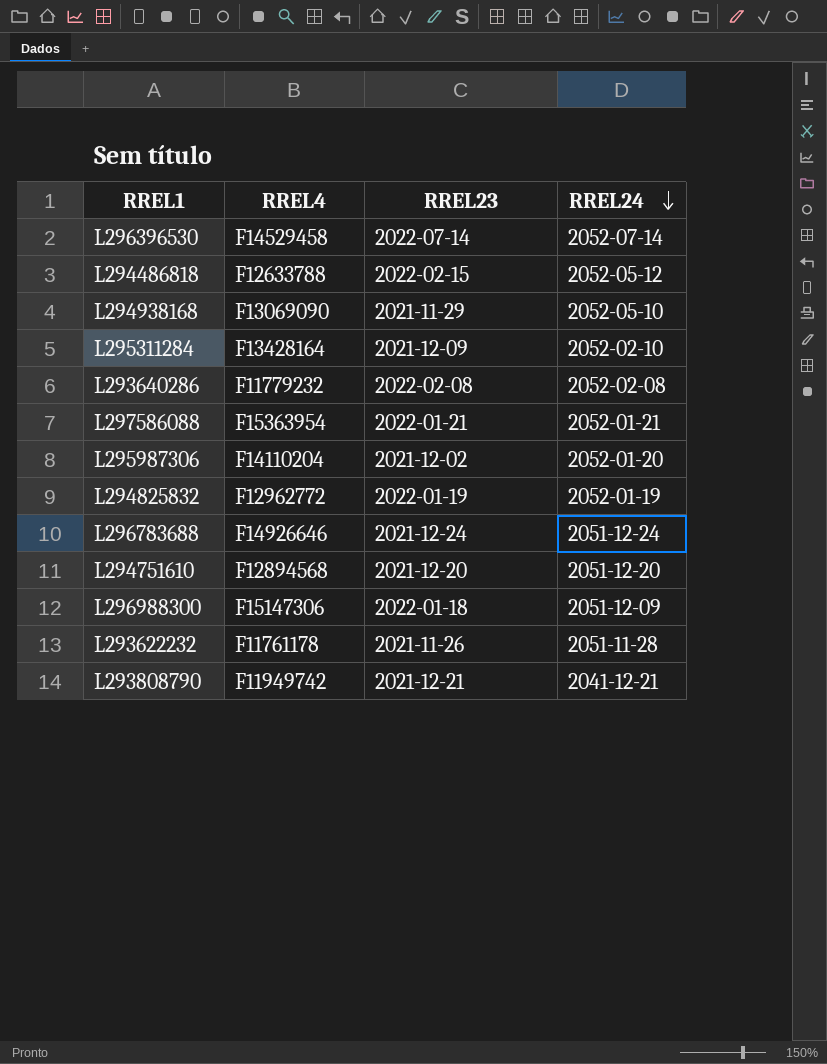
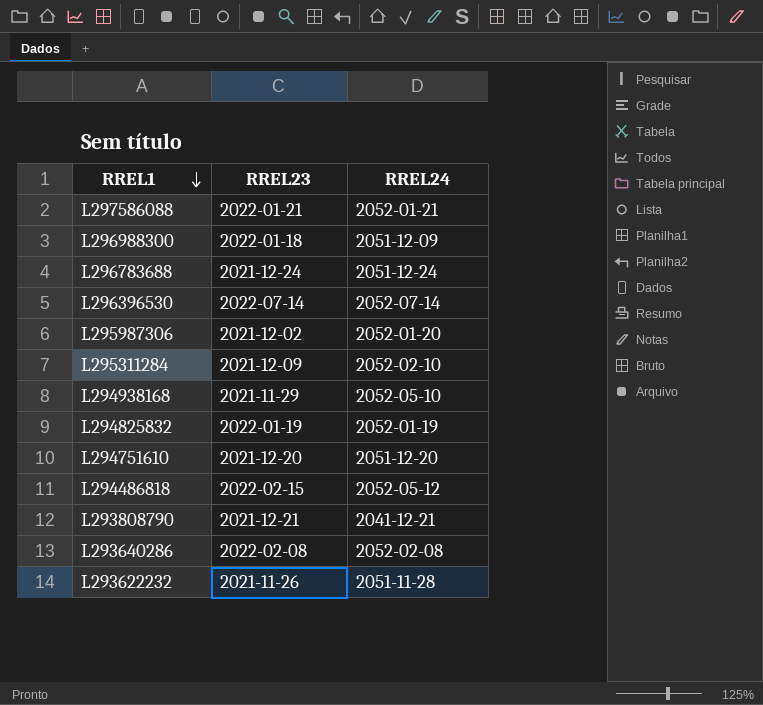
row order: RREL24 descending -> RREL1 descending
column RREL4 | position: 2 -> none

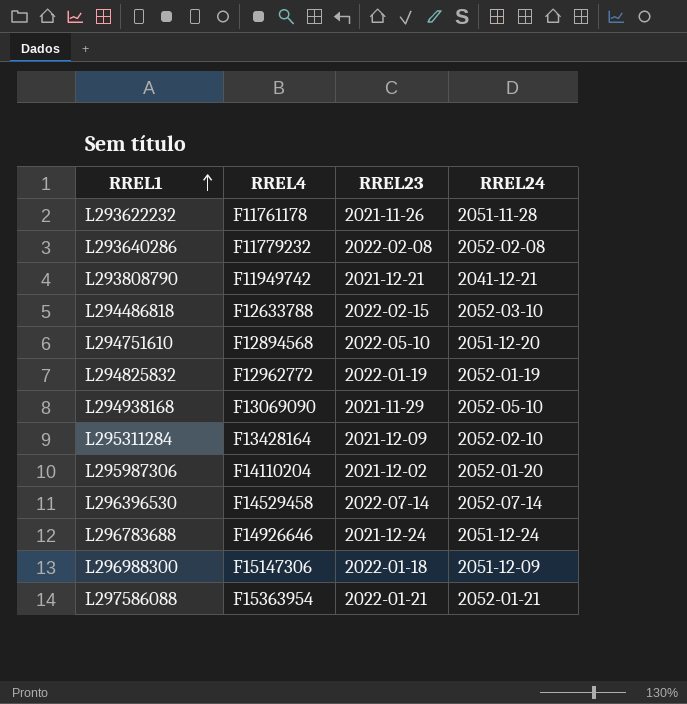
row order: RREL1 descending -> RREL1 ascending
column RREL4 | position: none -> 2
L294486818 | RREL24: 2052-05-12 -> 2052-03-10
L294751610 | RREL23: 2021-12-20 -> 2022-05-10

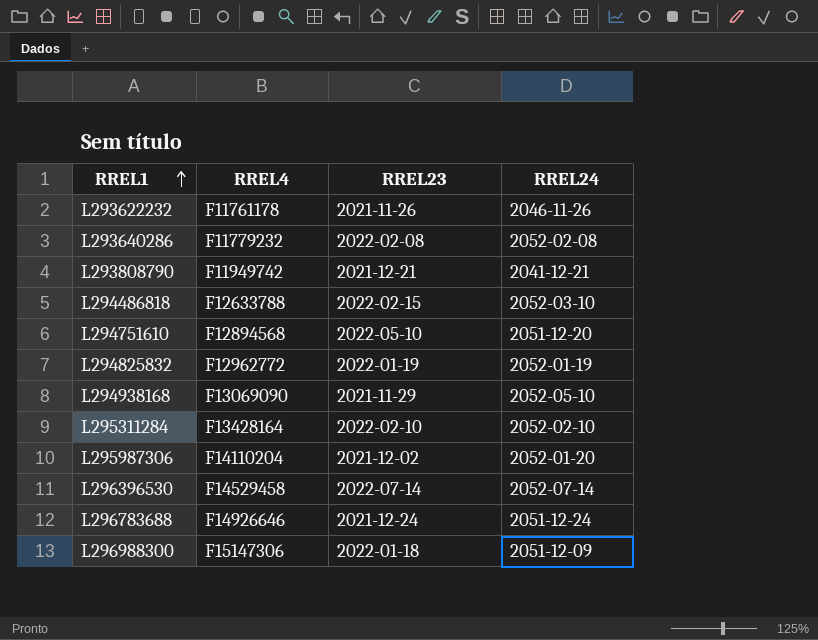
row L297586088: F15363954 | 2022-01-21 | 2052-01-21 -> none
L293622232 | RREL24: 2051-11-28 -> 2046-11-26
L295311284 | RREL23: 2021-12-09 -> 2022-02-10

